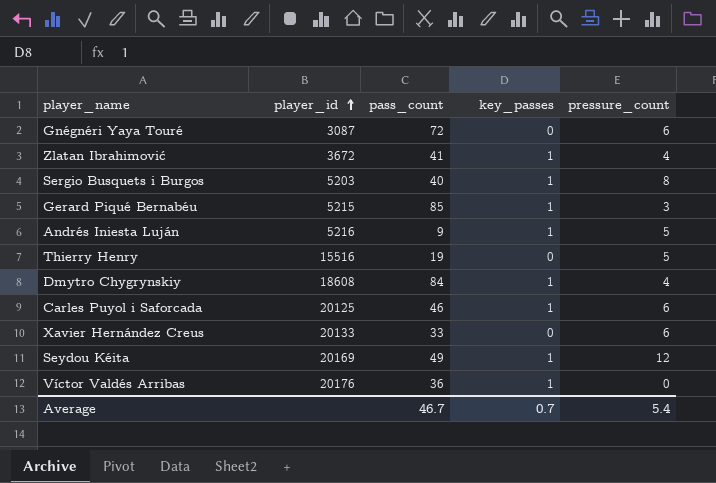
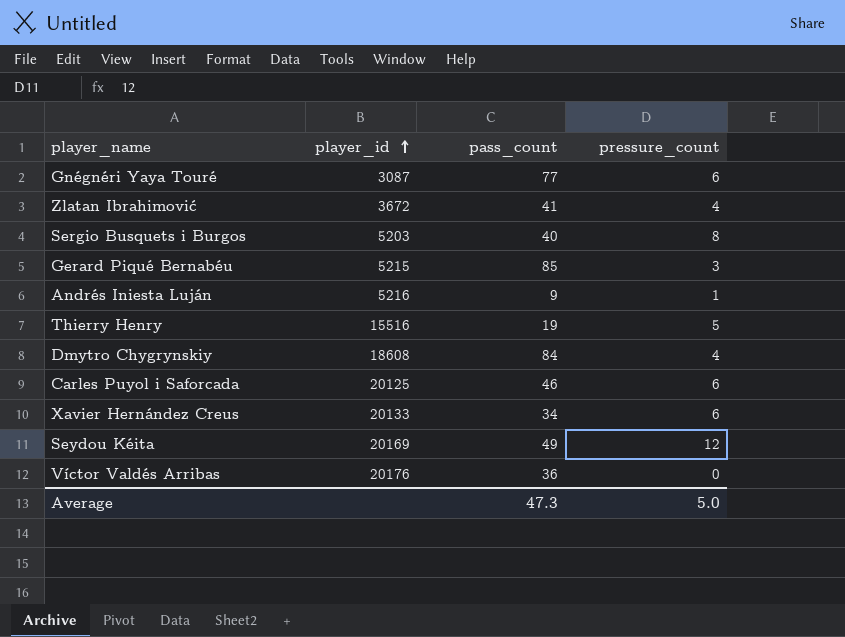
column key_passes | position: 4 -> none
Gnégnéri Yaya Touré | pass_count: 72 -> 77
Andrés Iniesta Luján | pressure_count: 5 -> 1
Xavier Hernández Creus | pass_count: 33 -> 34
Average | pass_count: 46.7 -> 47.3
Average | pressure_count: 5.4 -> 5.0

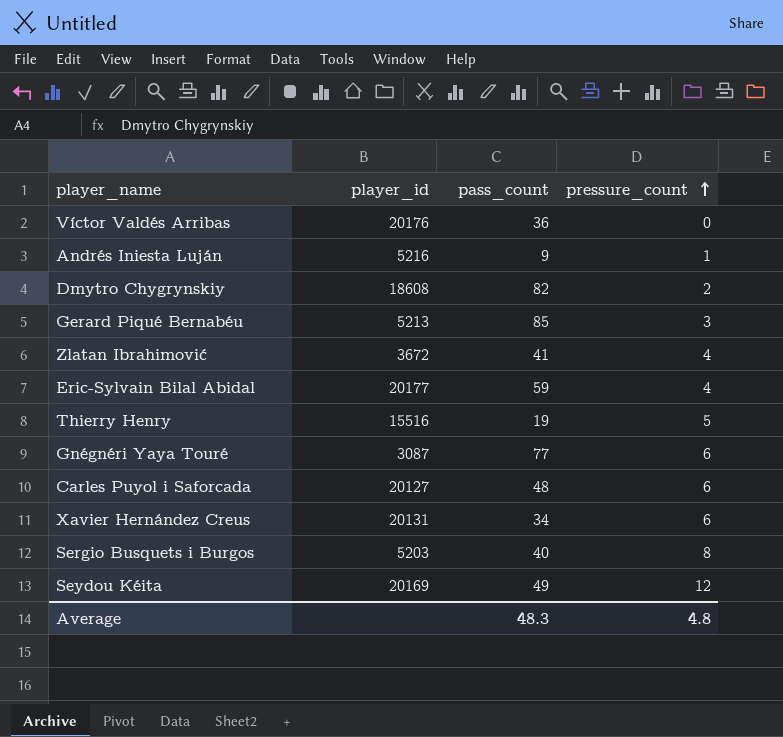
row order: player_id ascending -> pressure_count ascending
Dmytro Chygrynskiy | pass_count: 84 -> 82
Dmytro Chygrynskiy | pressure_count: 4 -> 2
Gerard Piqué Bernabéu | player_id: 5215 -> 5213
row Eric-Sylvain Bilal Abidal: none -> 20177 | 59 | 4
Carles Puyol i Saforcada | player_id: 20125 -> 20127
Carles Puyol i Saforcada | pass_count: 46 -> 48
Xavier Hernández Creus | player_id: 20133 -> 20131
Average | pass_count: 47.3 -> 48.3
Average | pressure_count: 5.0 -> 4.8

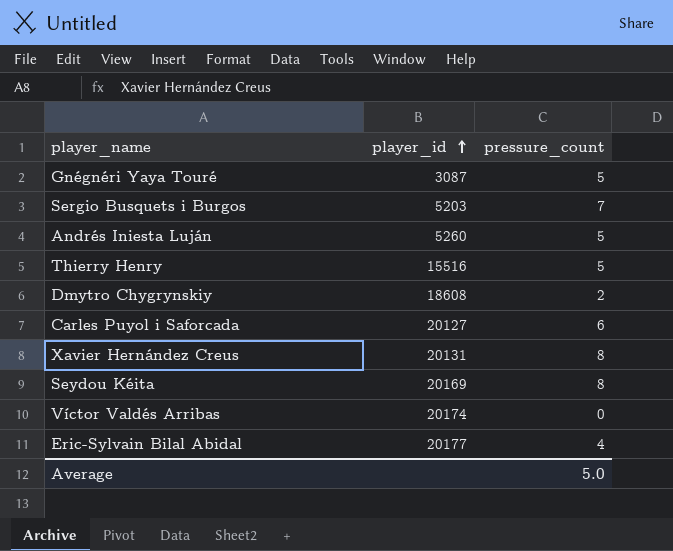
row order: pressure_count ascending -> player_id ascending
column pass_count | position: 3 -> none
row Gerard Piqué Bernabéu: 5213 | 85 | 3 -> none
row Zlatan Ibrahimović: 3672 | 41 | 4 -> none
Gnégnéri Yaya Touré | pressure_count: 6 -> 5
Sergio Busquets i Burgos | pressure_count: 8 -> 7
Andrés Iniesta Luján | player_id: 5216 -> 5260
Andrés Iniesta Luján | pressure_count: 1 -> 5
Xavier Hernández Creus | pressure_count: 6 -> 8
Seydou Kéita | pressure_count: 12 -> 8
Víctor Valdés Arribas | player_id: 20176 -> 20174
Average | pressure_count: 4.8 -> 5.0

